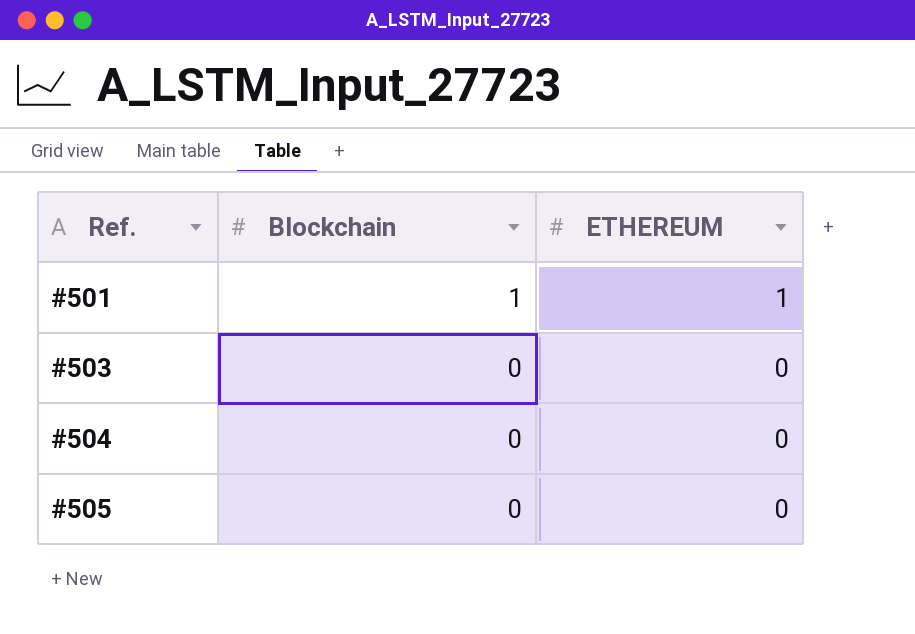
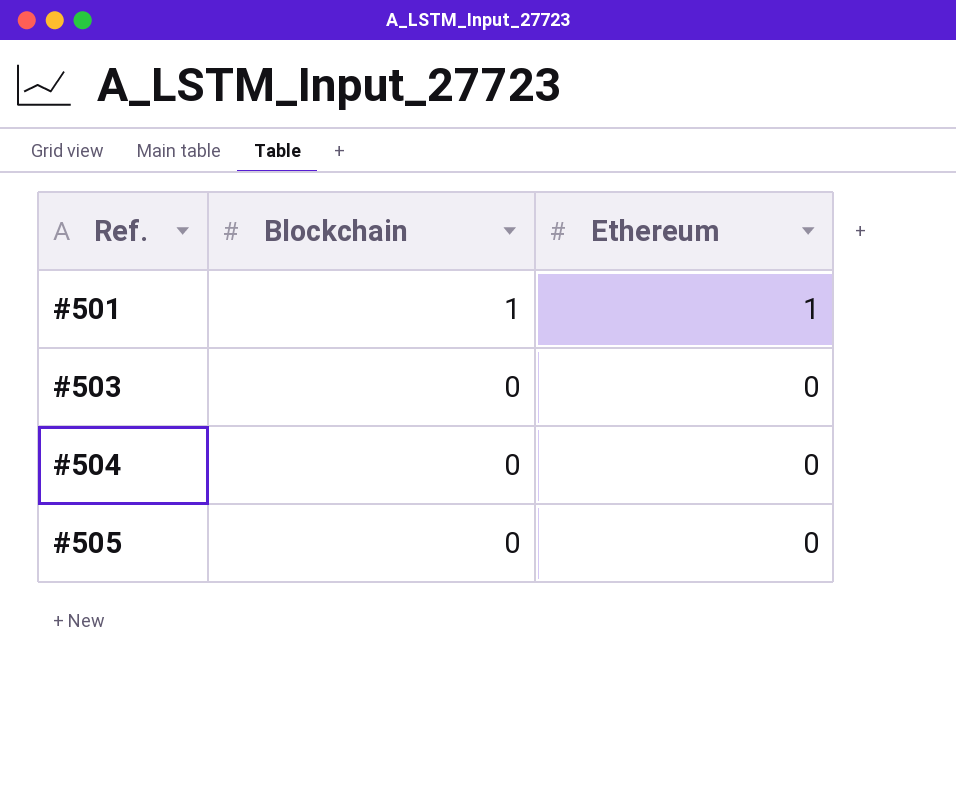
column name: ETHEREUM -> Ethereum

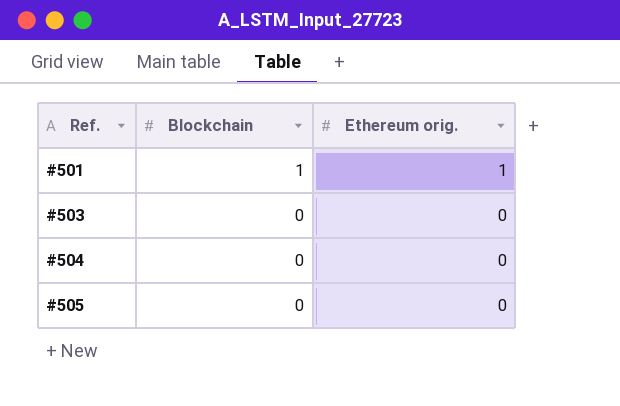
column name: Ethereum -> Ethereum orig.

